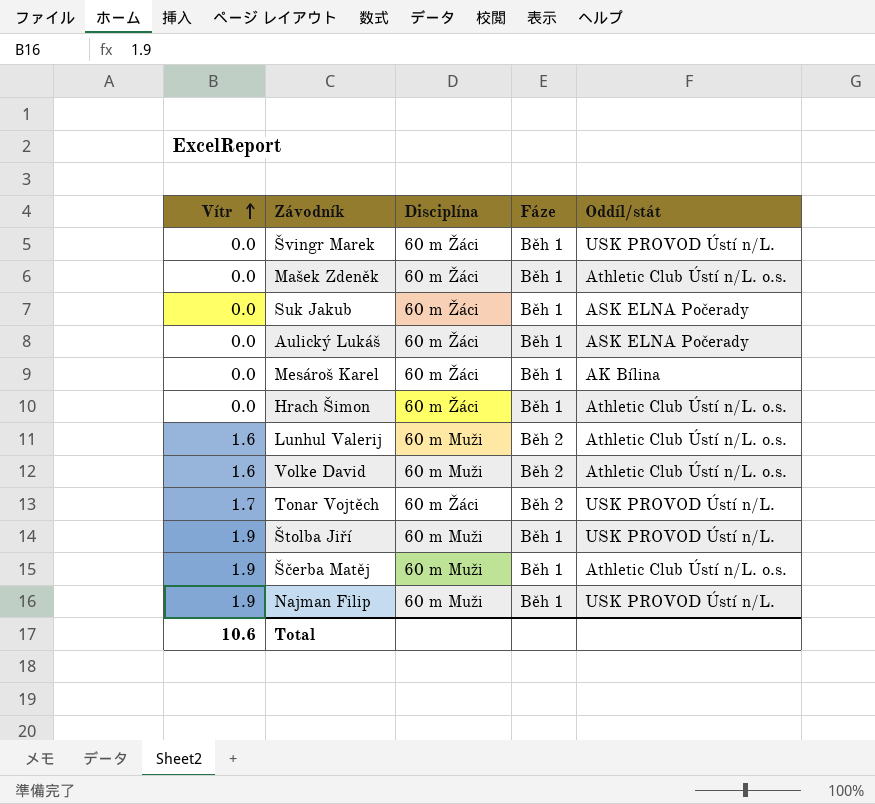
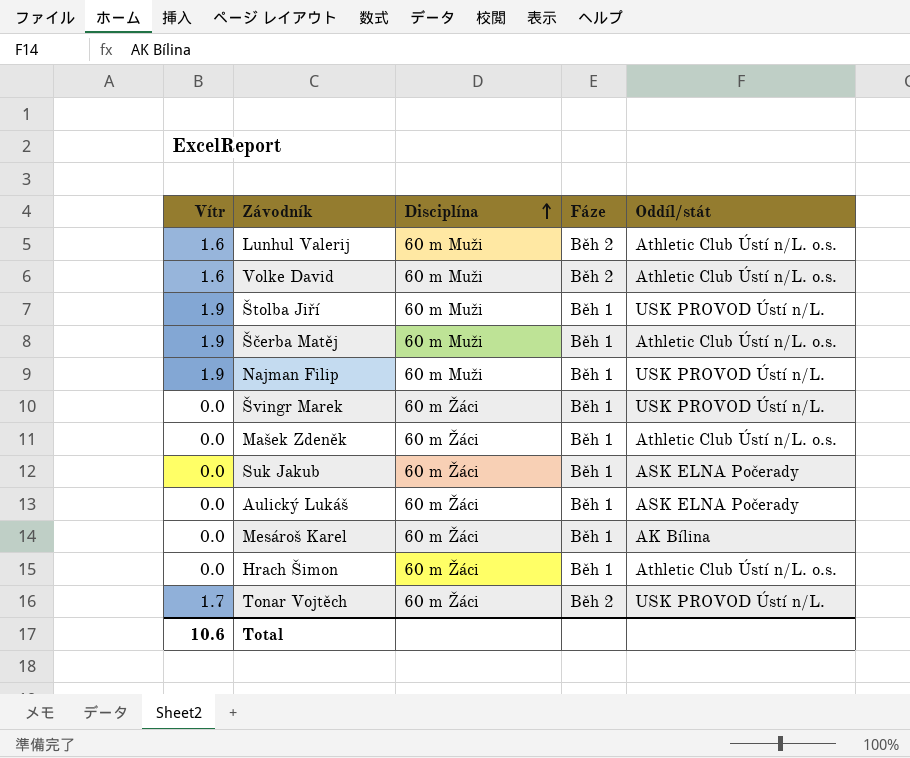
row order: Vítr ascending -> Disciplína ascending

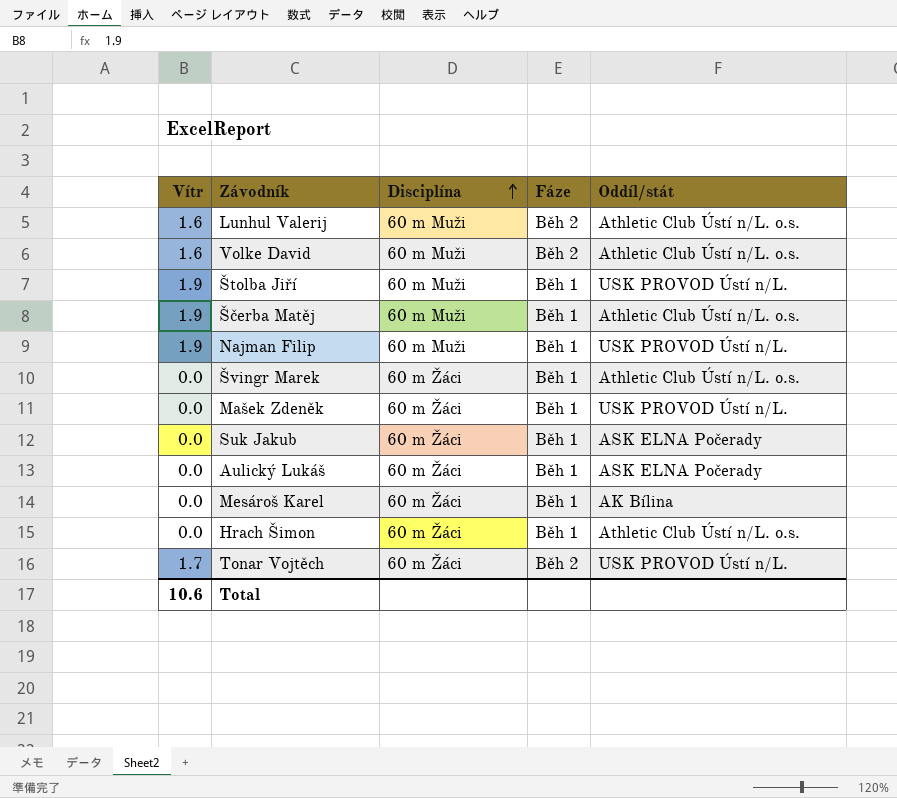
Švingr Marek | Oddíl/stát: USK PROVOD Ústí n/L. -> Athletic Club Ústí n/L. o.s.
Mašek Zdeněk | Oddíl/stát: Athletic Club Ústí n/L. o.s. -> USK PROVOD Ústí n/L.

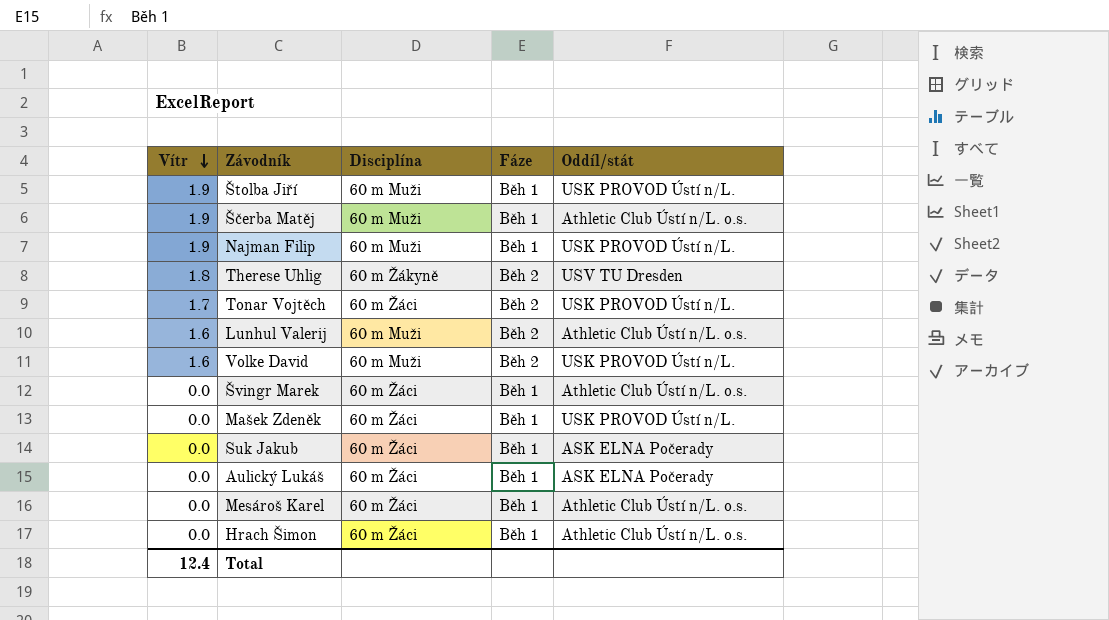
row order: Disciplína ascending -> Vítr descending
row Therese Uhlig: none -> 1.8 | 60 m Žákyně | Běh 2 | USV TU Dresden
Volke David | Oddíl/stát: Athletic Club Ústí n/L. o.s. -> USK PROVOD Ústí n/L.
Mesároš Karel | Oddíl/stát: AK Bílina -> Athletic Club Ústí n/L. o.s.
Total | Vítr: 10.6 -> 12.4

